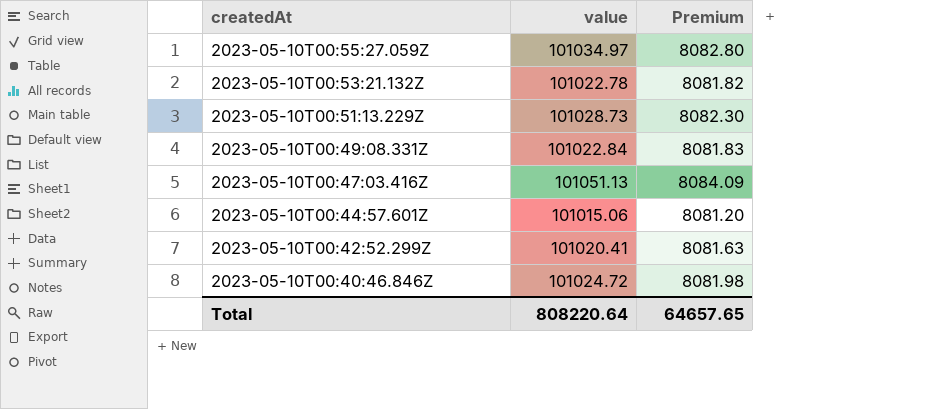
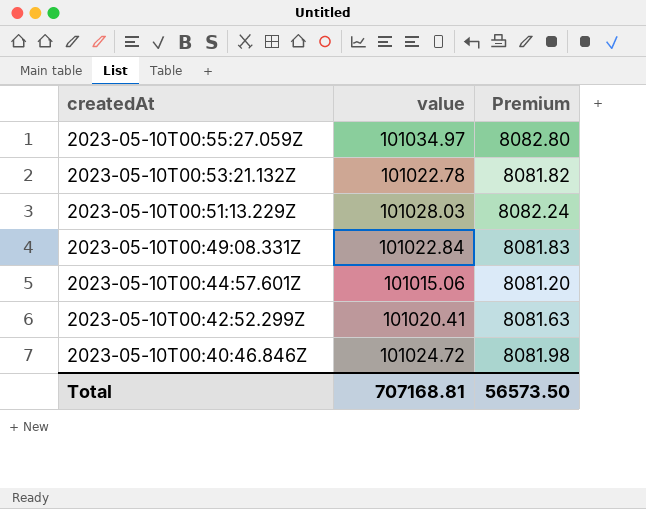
row 2023-05-10T00:47:03.416Z: 101051.13 | 8084.09 -> none
2023-05-10T00:51:13.229Z | value: 101028.73 -> 101028.03
2023-05-10T00:51:13.229Z | Premium: 8082.30 -> 8082.24
Total | value: 808220.64 -> 707168.81
Total | Premium: 64657.65 -> 56573.50

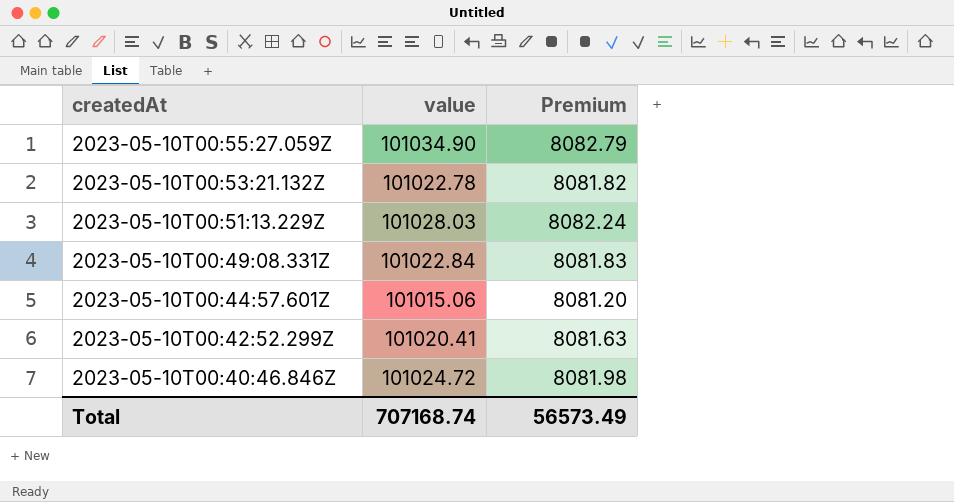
2023-05-10T00:55:27.059Z | value: 101034.97 -> 101034.90
2023-05-10T00:55:27.059Z | Premium: 8082.80 -> 8082.79
Total | value: 707168.81 -> 707168.74
Total | Premium: 56573.50 -> 56573.49

